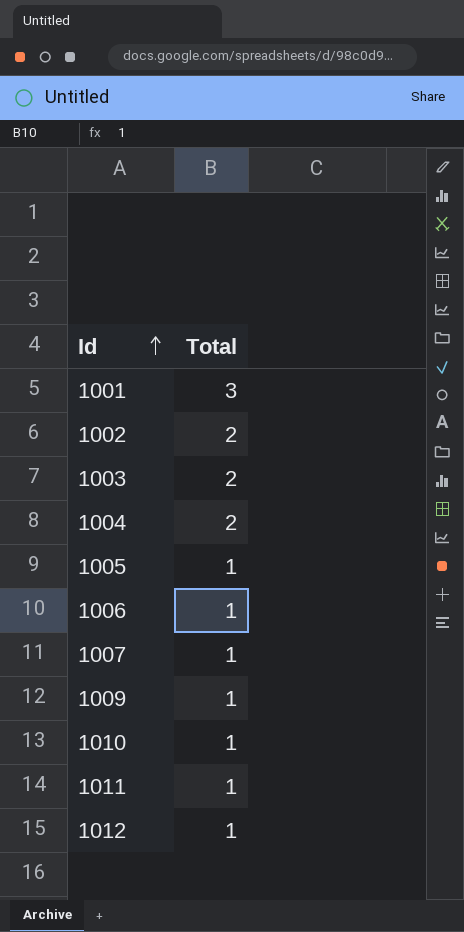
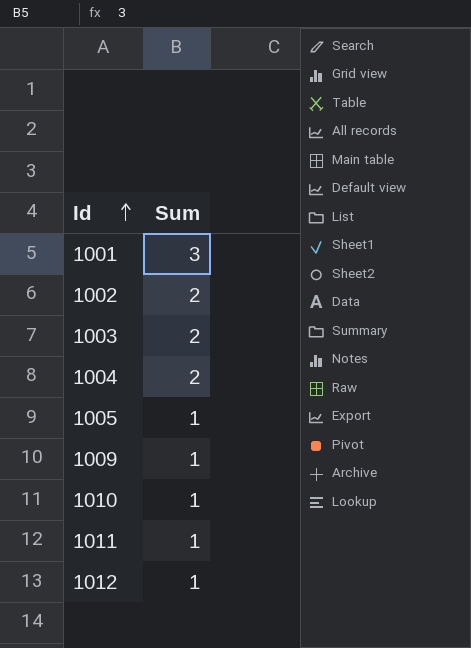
column name: Total -> Sum
row 1006: 1 -> none
row 1007: 1 -> none

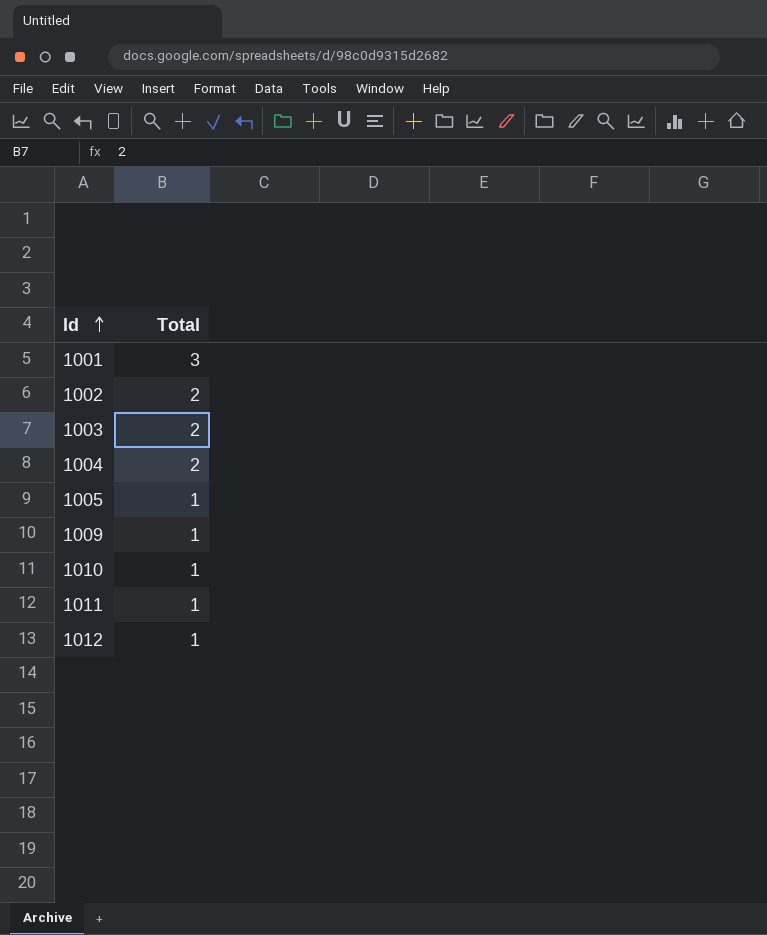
column name: Sum -> Total

